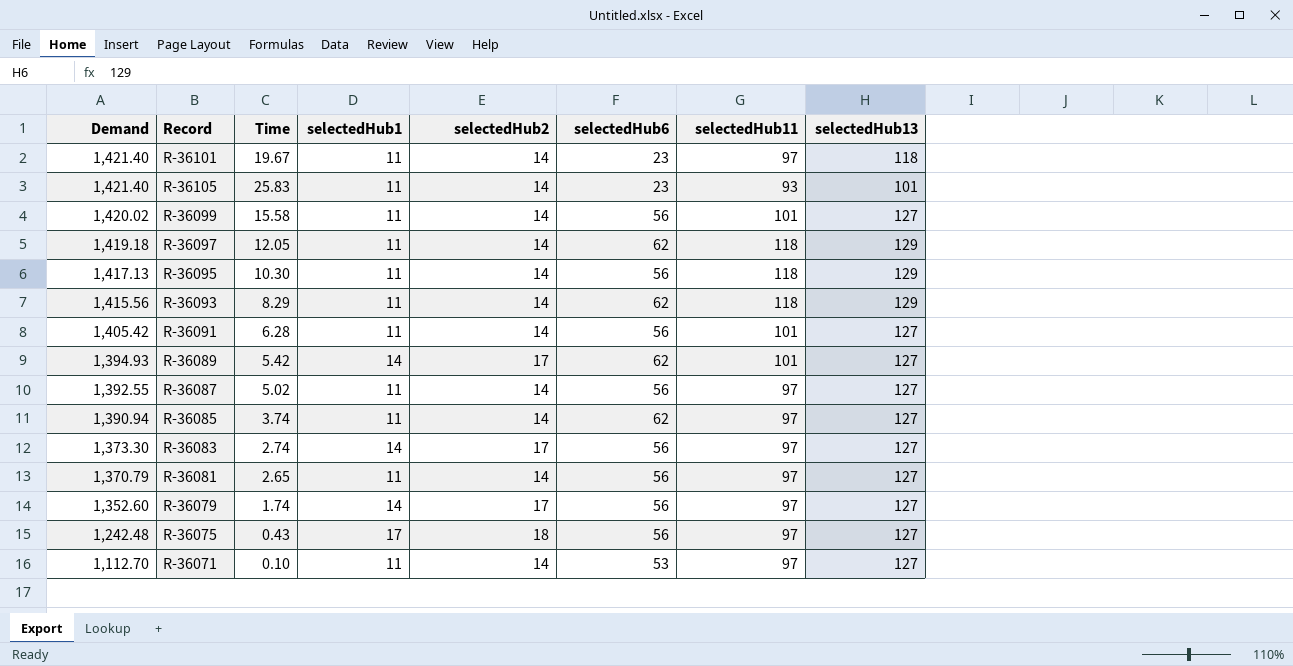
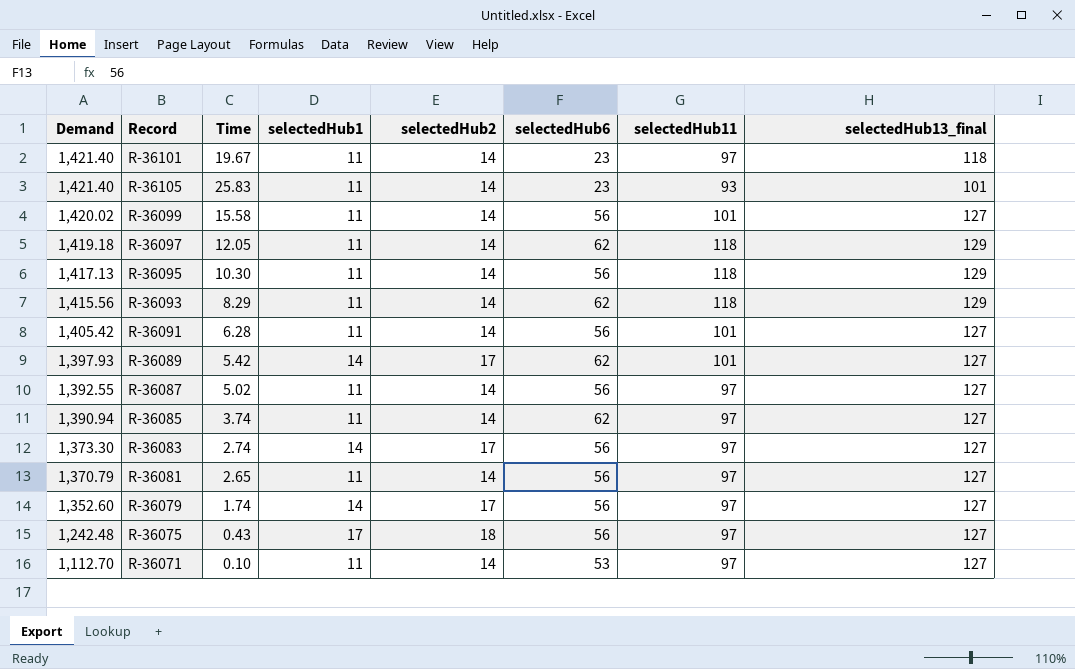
column name: selectedHub13 -> selectedHub13_final
R-36089 | Demand: 1,394.93 -> 1,397.93

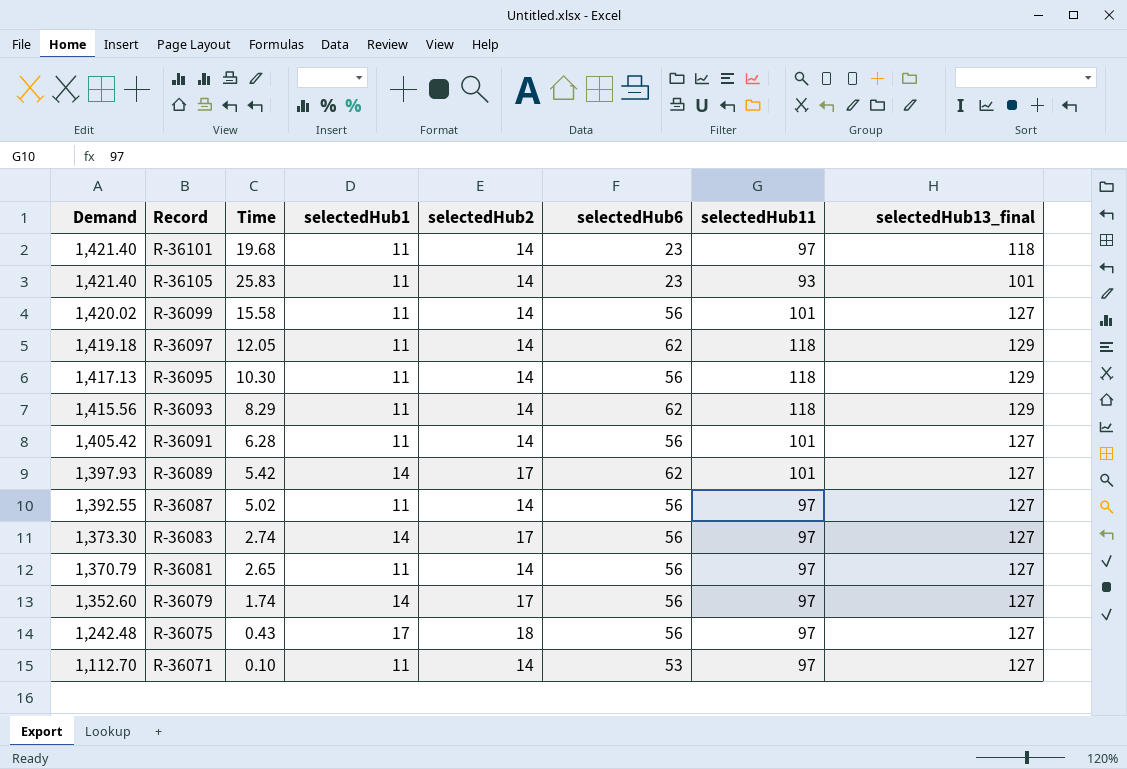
row R-36085: 1,390.94 | 3.74 | 11 | 14 | 62 | 97 | 127 -> none
R-36101 | Time: 19.67 -> 19.68

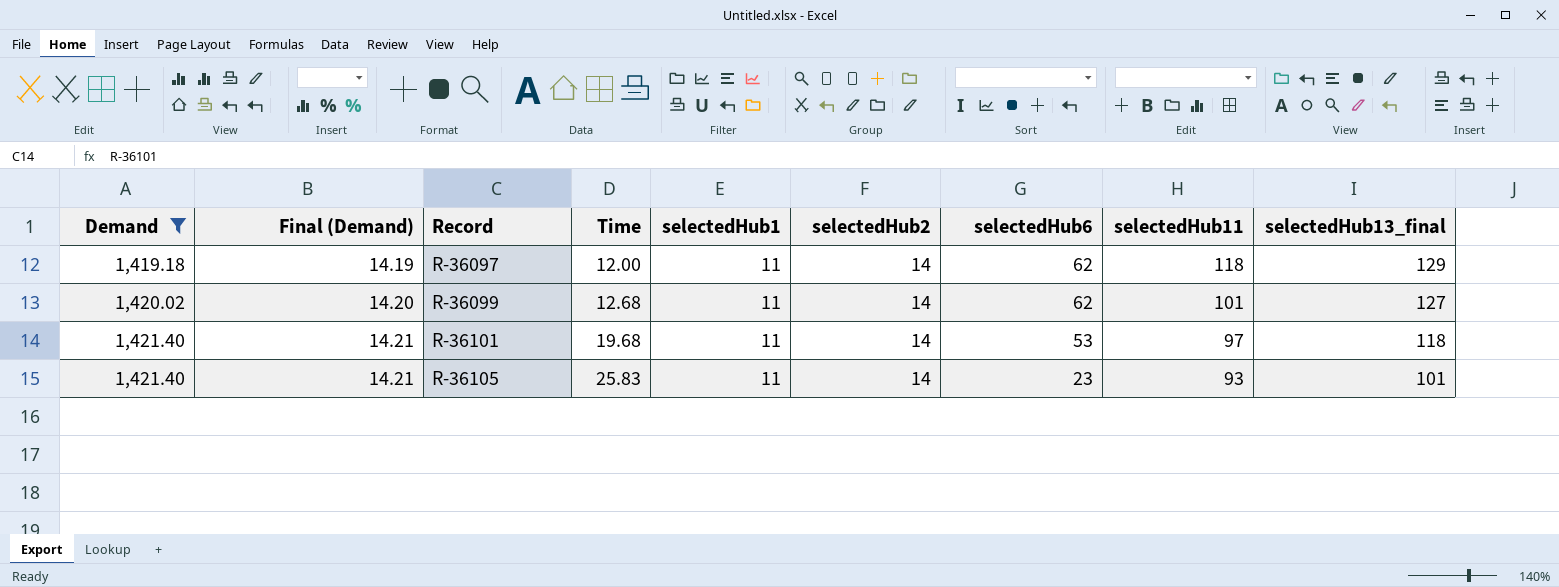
filter: none -> Demand >= 1,419.18
row order: Demand descending -> Demand ascending
column Final (Demand) | formula: none -> [Demand] * 0.01
R-36097 | Time: 12.05 -> 12.00
R-36099 | Time: 15.58 -> 12.68
R-36099 | selectedHub6: 56 -> 62
R-36101 | selectedHub6: 23 -> 53

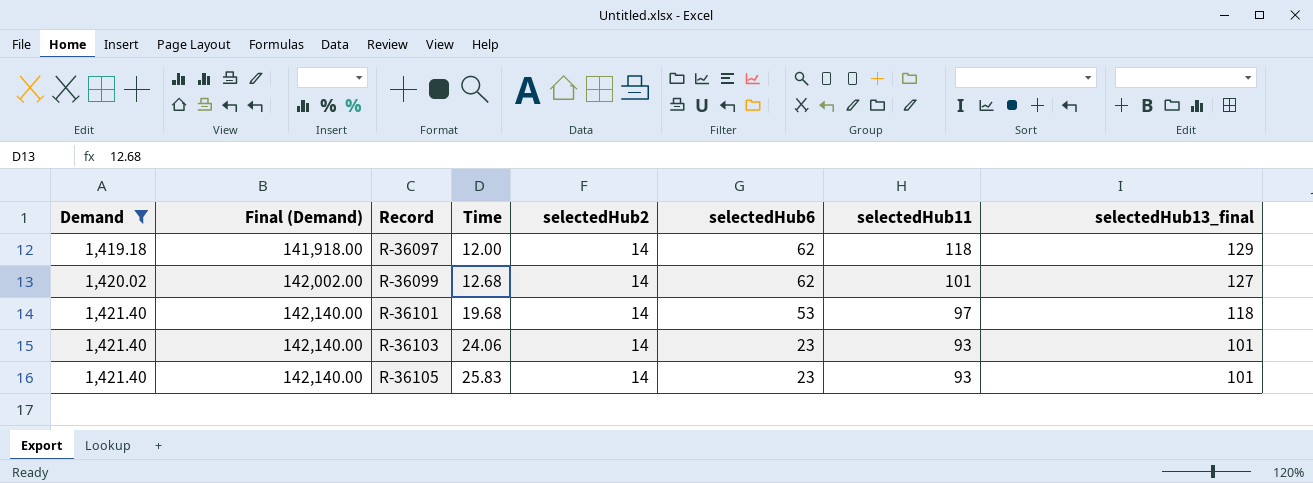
column selectedHub1 | position: 5 -> none
column Final (Demand) | formula: [Demand] * 0.01 -> [Demand] * 100
row R-36103: none -> 1,421.40 | 142,140.00 | 24.06 | 14 | 23 | 93 | 101

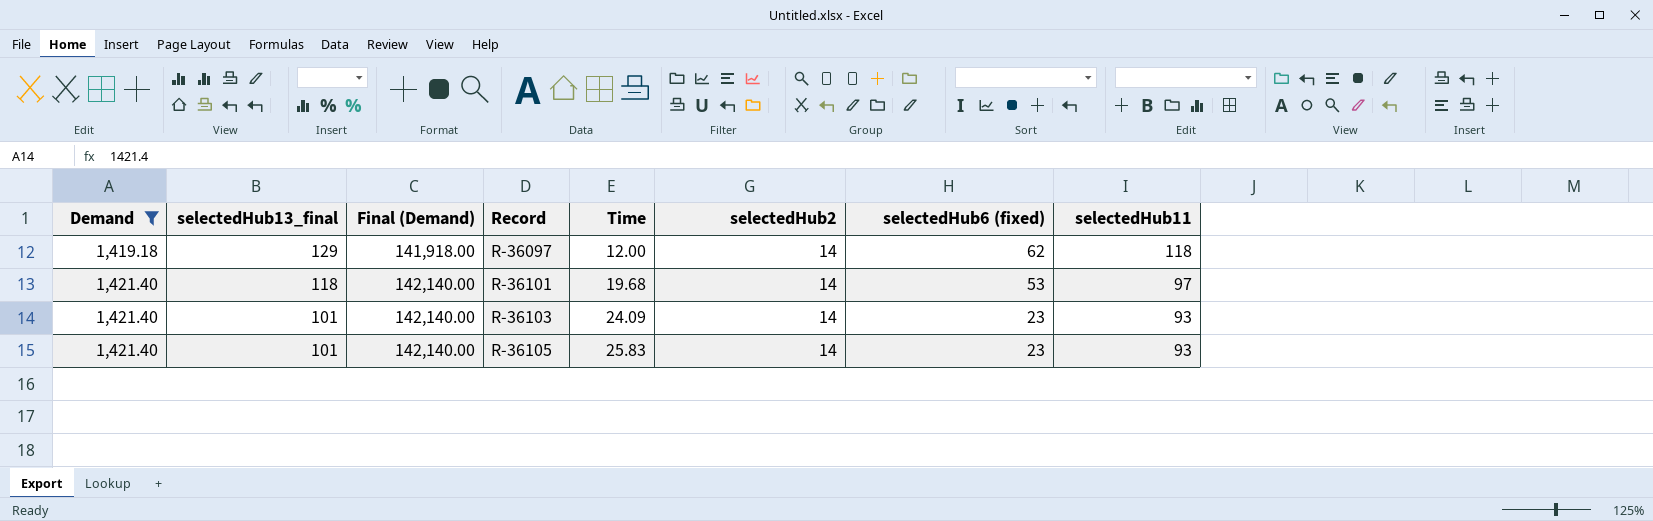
column selectedHub13_final | position: 8 -> 2
column name: selectedHub6 -> selectedHub6 (fixed)
row R-36099: 1,420.02 | 142,002.00 | 12.68 | 14 | 62 | 101 | 127 -> none
R-36103 | Time: 24.06 -> 24.09

